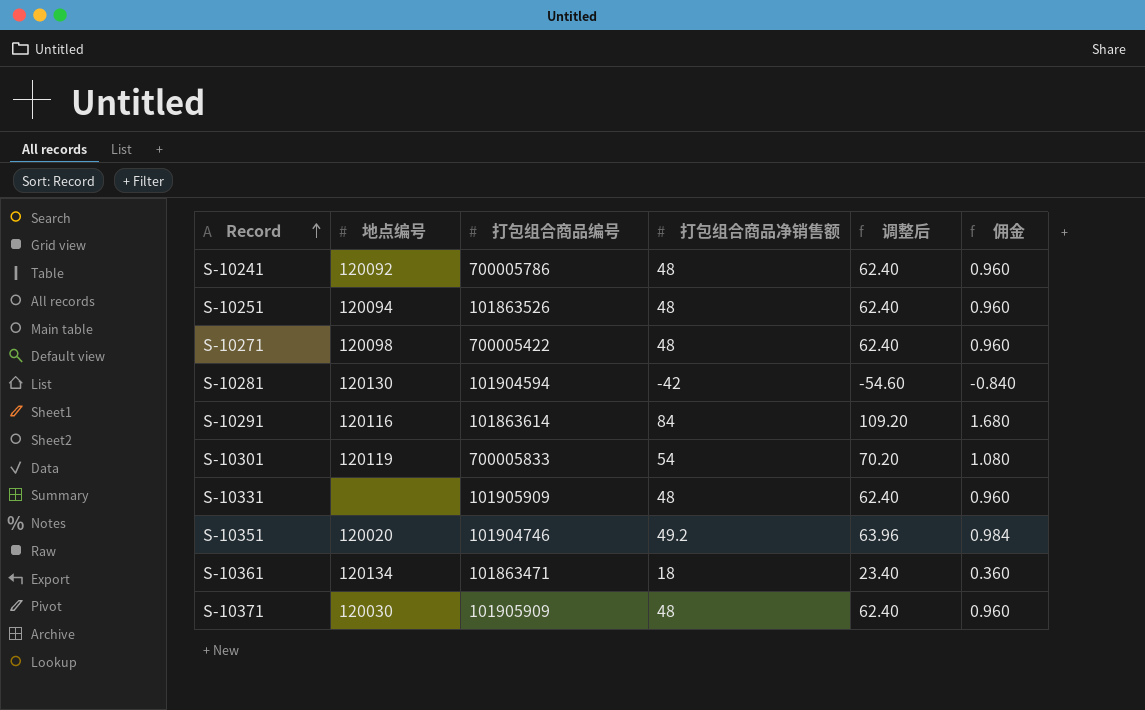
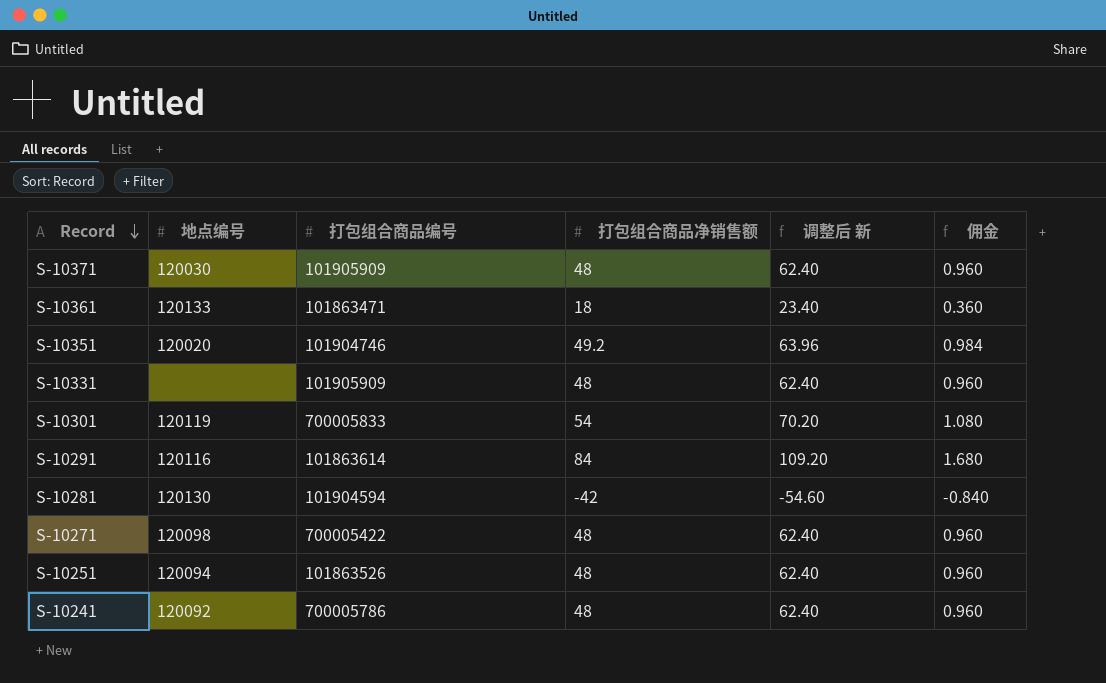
row order: Record ascending -> Record descending
column name: 调整后 -> 调整后 新
S-10361 | 地点编号: 120134 -> 120133

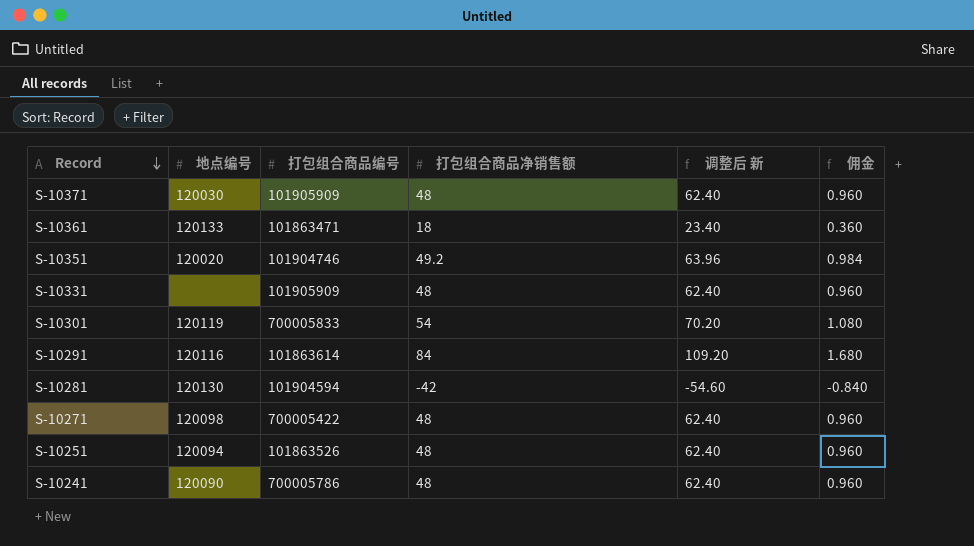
S-10241 | 地点编号: 120092 -> 120090

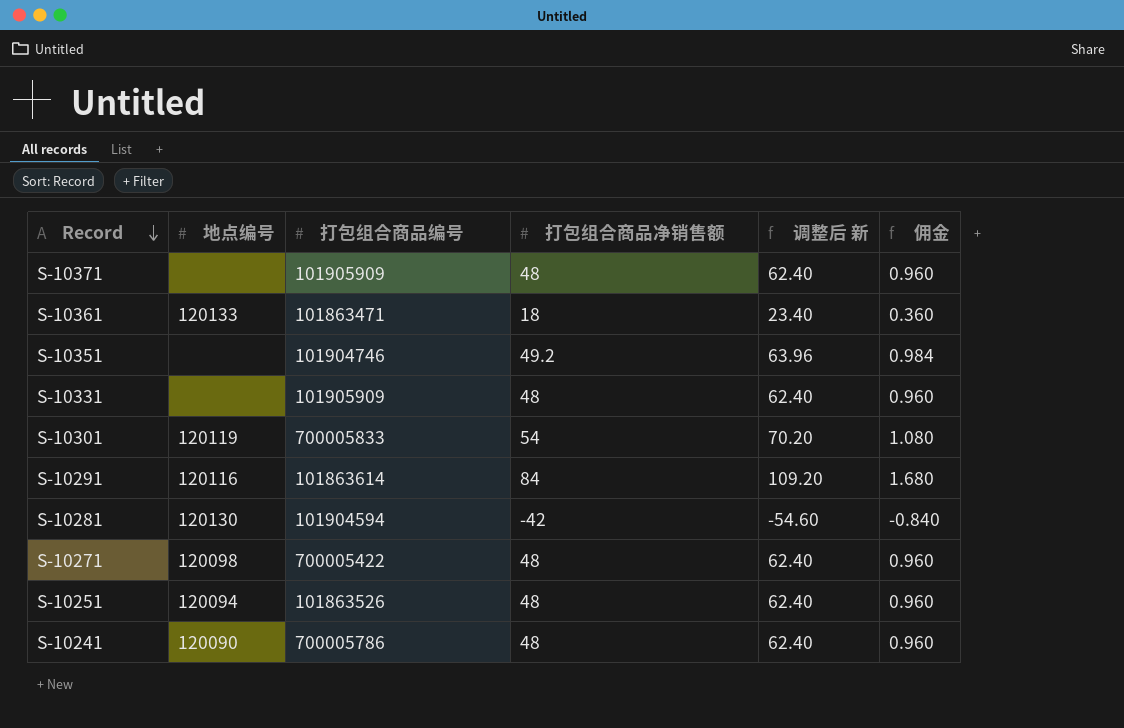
S-10371 | 地点编号: 120030 -> none
S-10351 | 地点编号: 120020 -> none

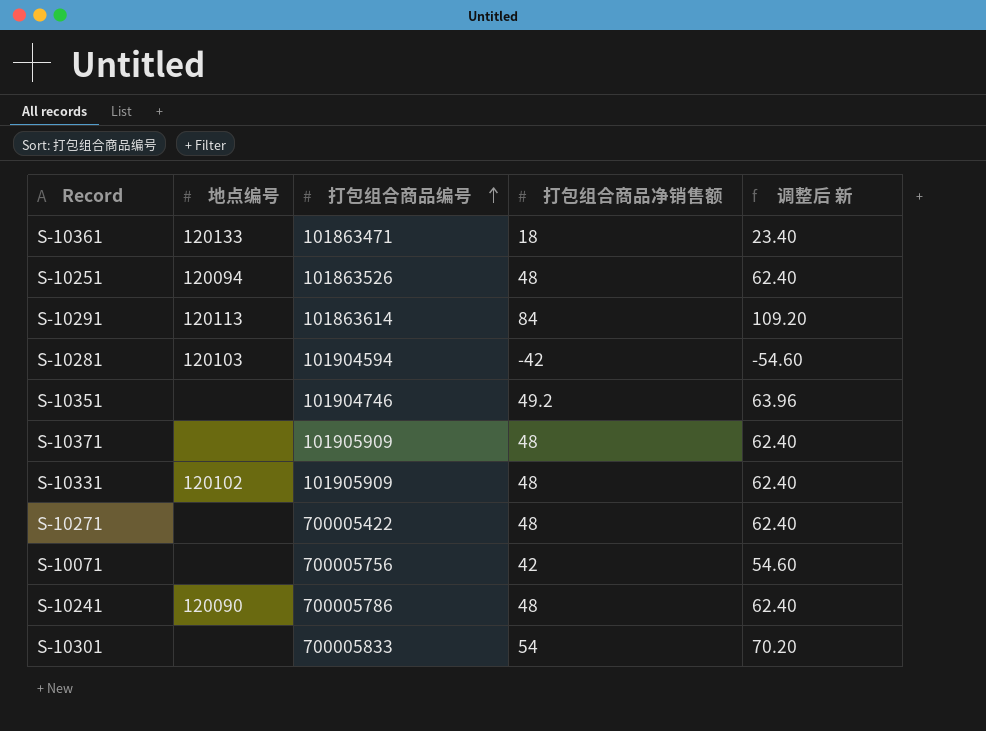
row order: Record descending -> 打包组合商品编号 ascending
column 佣金 | formula: [打包组合商品净销售额] * 0.02 -> none
S-10291 | 地点编号: 120116 -> 120113
S-10281 | 地点编号: 120130 -> 120103
S-10331 | 地点编号: none -> 120102
S-10271 | 地点编号: 120098 -> none
row S-10071: none -> none | 700005756 | 42 | 54.60
S-10301 | 地点编号: 120119 -> none

